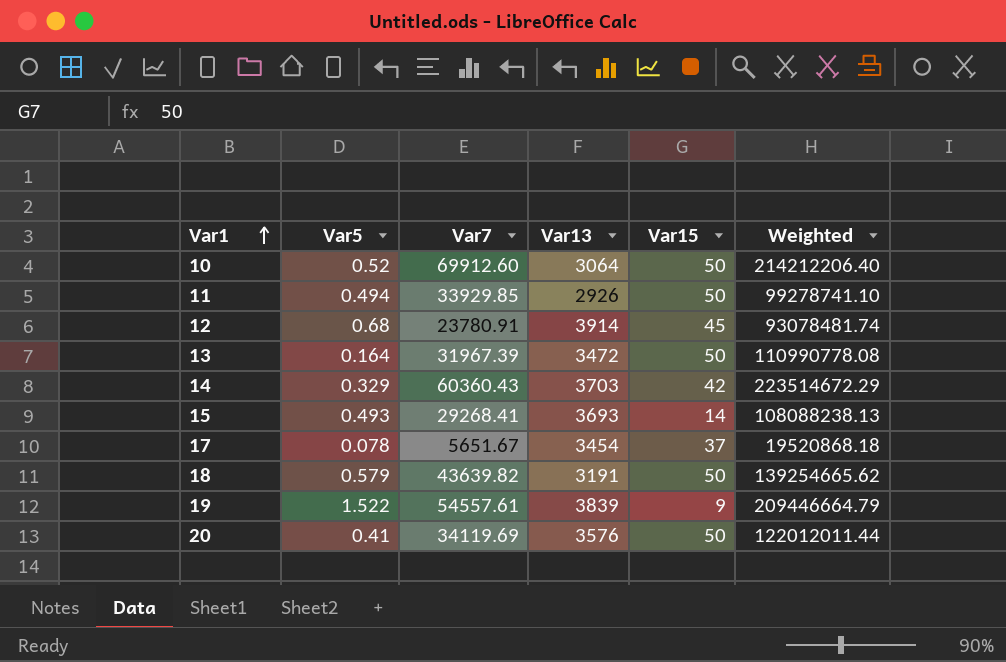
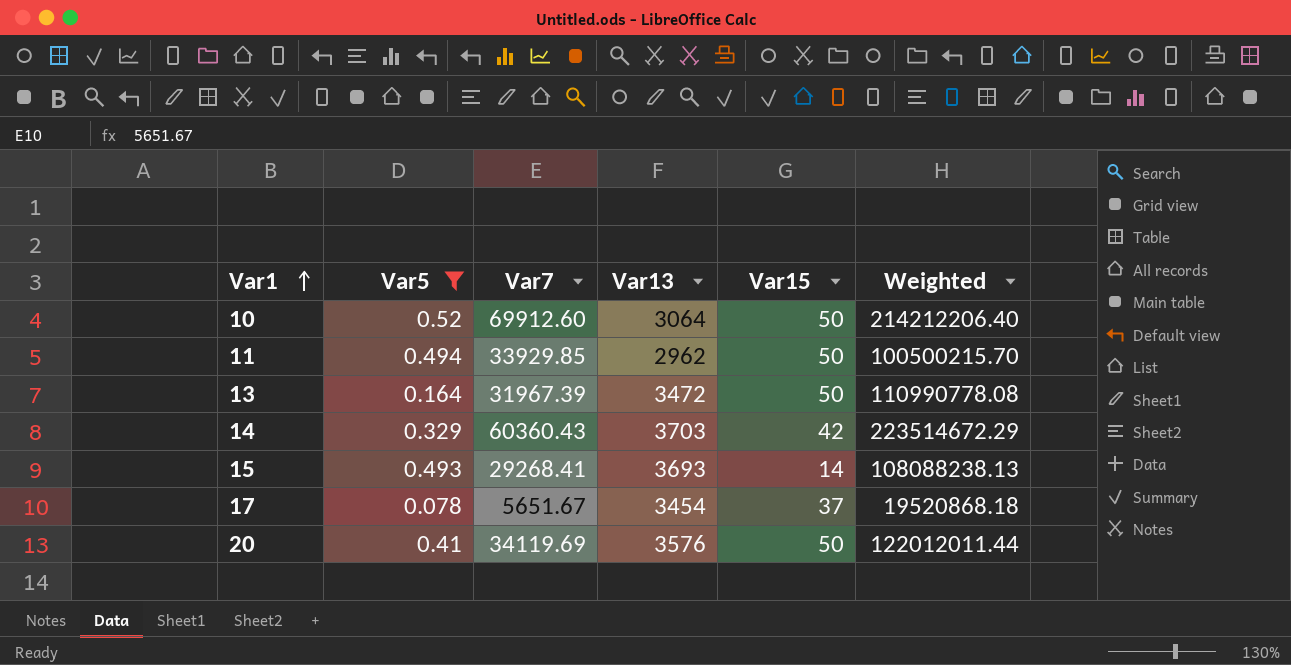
filter: none -> Var5 <= 0.52
11 | Var13: 2926 -> 2962
11 | Weighted: 99278741.10 -> 100500215.70

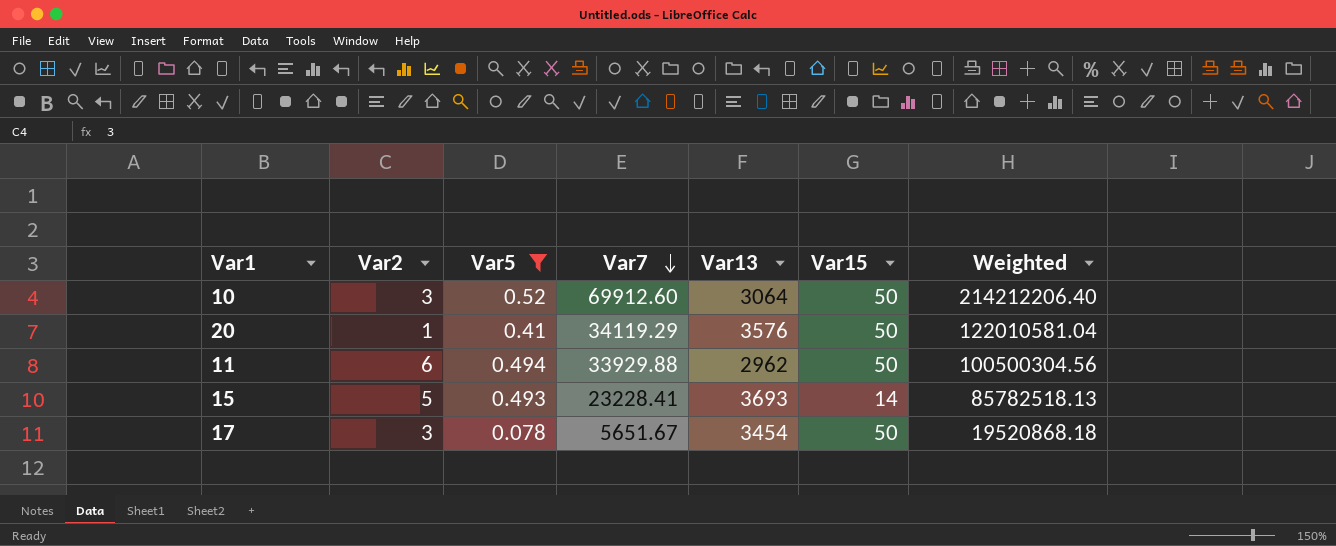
row order: Var1 ascending -> Var7 descending
column Var2 | position: none -> 2
row 13: 0.164 | 31967.39 | 3472 | 50 | 110990778.08 -> none
row 14: 0.329 | 60360.43 | 3703 | 42 | 223514672.29 -> none
20 | Var7: 34119.69 -> 34119.29
20 | Weighted: 122012011.44 -> 122010581.04
11 | Var7: 33929.85 -> 33929.88
11 | Weighted: 100500215.70 -> 100500304.56
15 | Var7: 29268.41 -> 23228.41
15 | Weighted: 108088238.13 -> 85782518.13
17 | Var15: 37 -> 50

